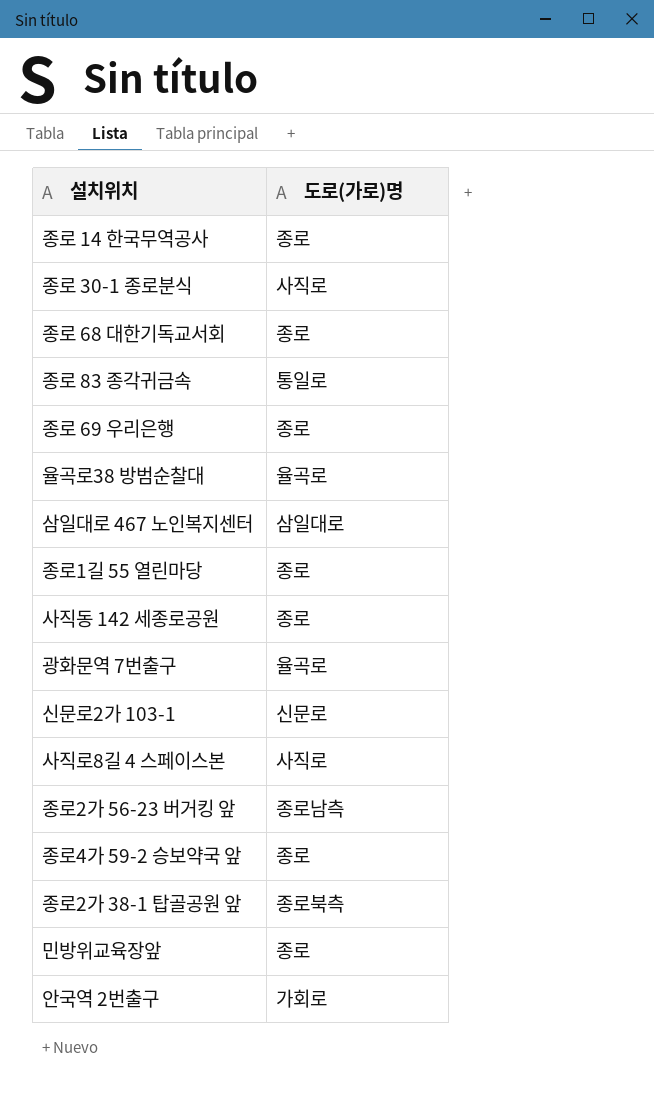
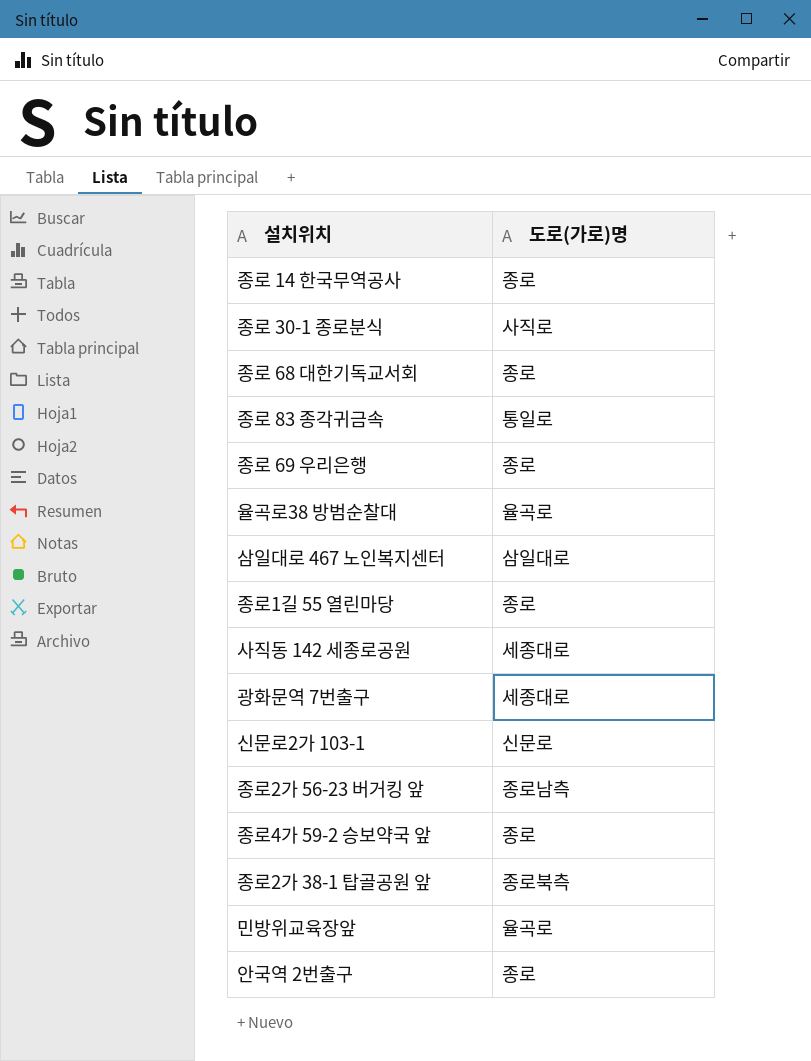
row 사직로8길 4 스페이스본: 사직로 -> none
사직동 142 세종로공원 | 도로(가로)명: 종로 -> 세종대로
광화문역 7번출구 | 도로(가로)명: 율곡로 -> 세종대로
민방위교육장앞 | 도로(가로)명: 종로 -> 율곡로
안국역 2번출구 | 도로(가로)명: 가회로 -> 종로

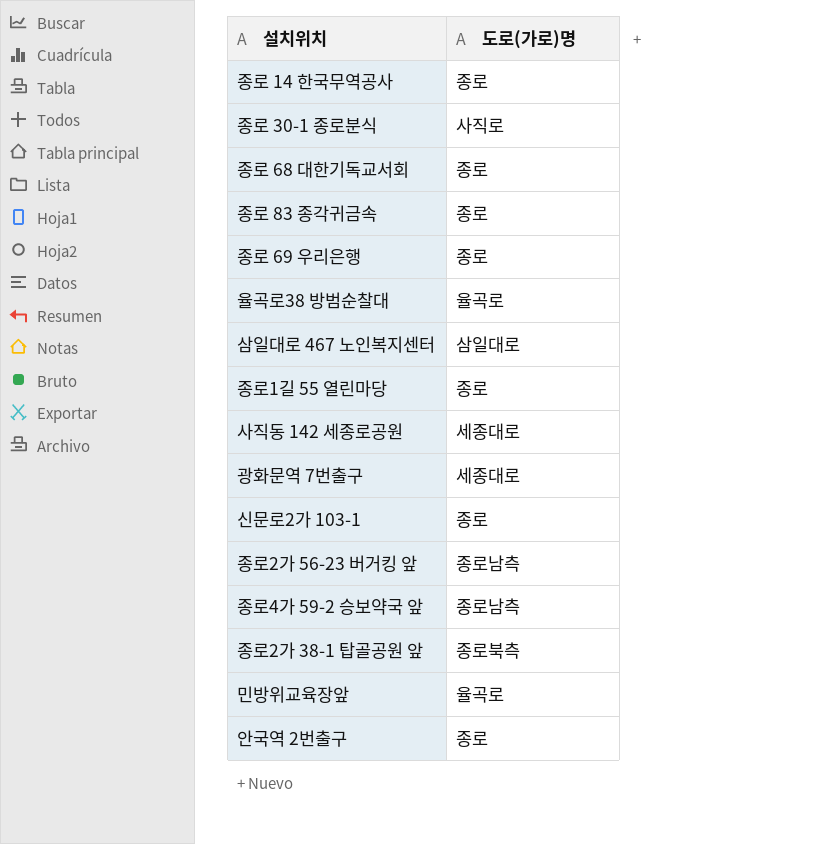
종로 83 종각귀금속 | 도로(가로)명: 통일로 -> 종로
신문로2가 103-1 | 도로(가로)명: 신문로 -> 종로
종로4가 59-2 승보약국 앞 | 도로(가로)명: 종로 -> 종로남측

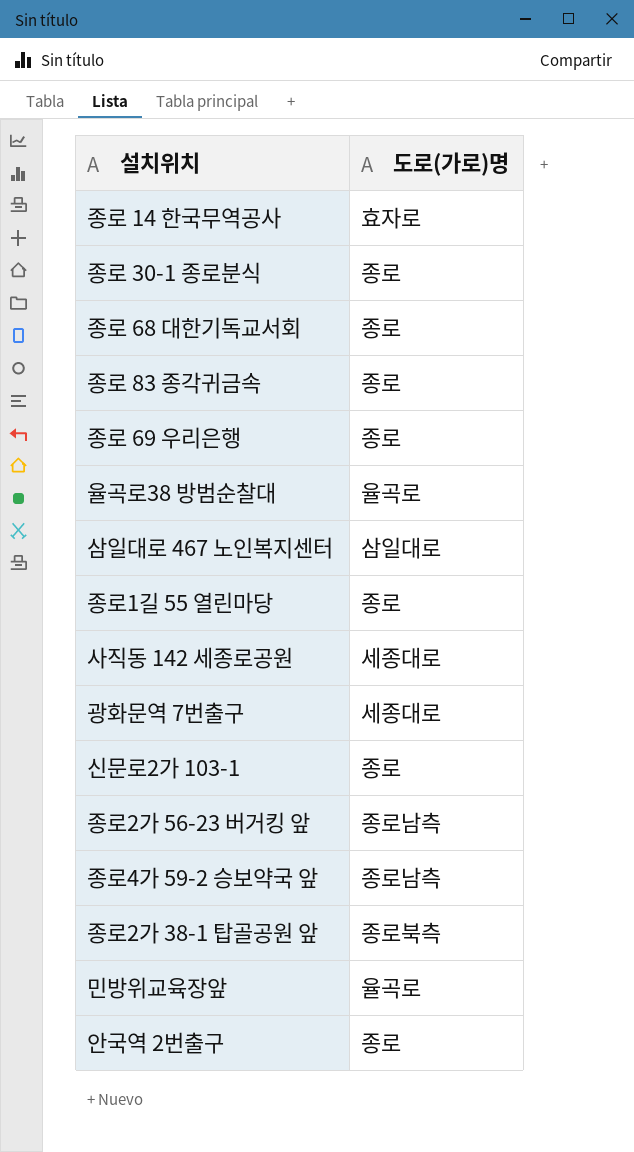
종로 14 한국무역공사 | 도로(가로)명: 종로 -> 효자로
종로 30-1 종로분식 | 도로(가로)명: 사직로 -> 종로

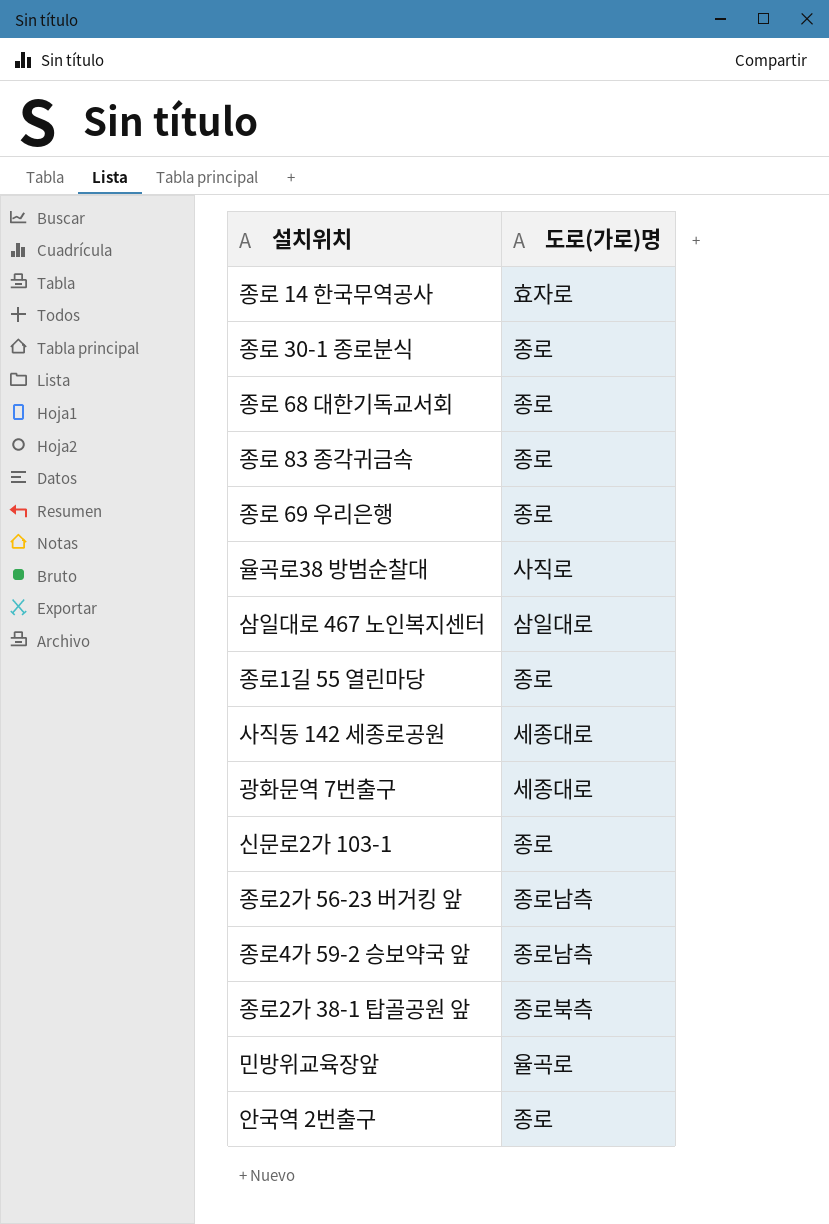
율곡로38 방범순찰대 | 도로(가로)명: 율곡로 -> 사직로

